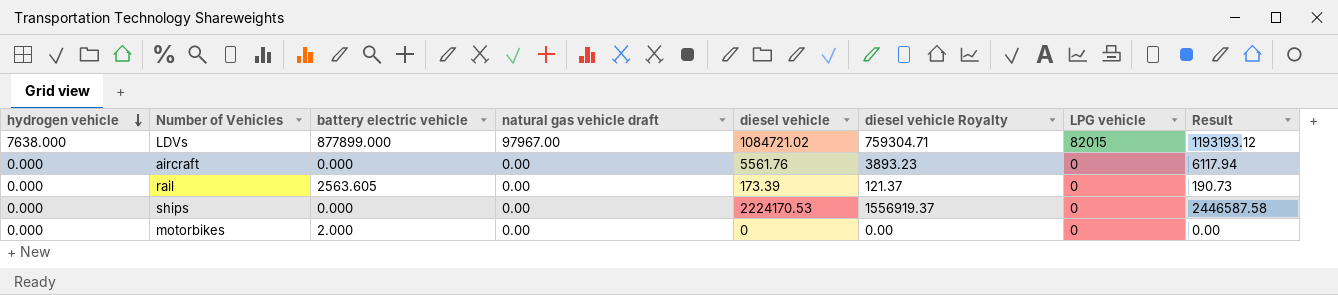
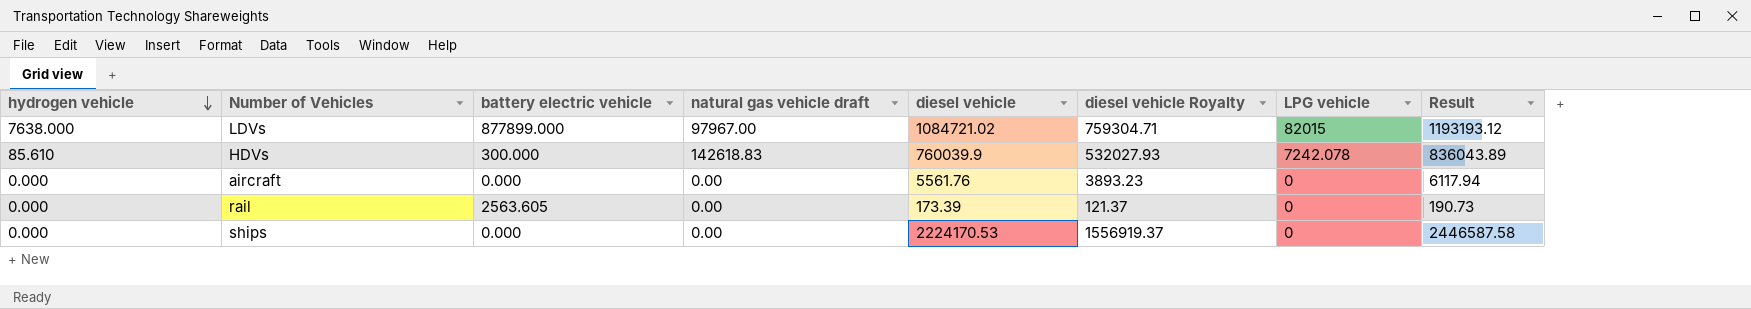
row motorbikes: 0.000 | 2.000 | 0.00 | 0 | 0.00 | 0 | 0.00 -> none
row HDVs: none -> 85.610 | 300.000 | 142618.83 | 760039.9 | 532027.93 | 7242.078 | 836043.89

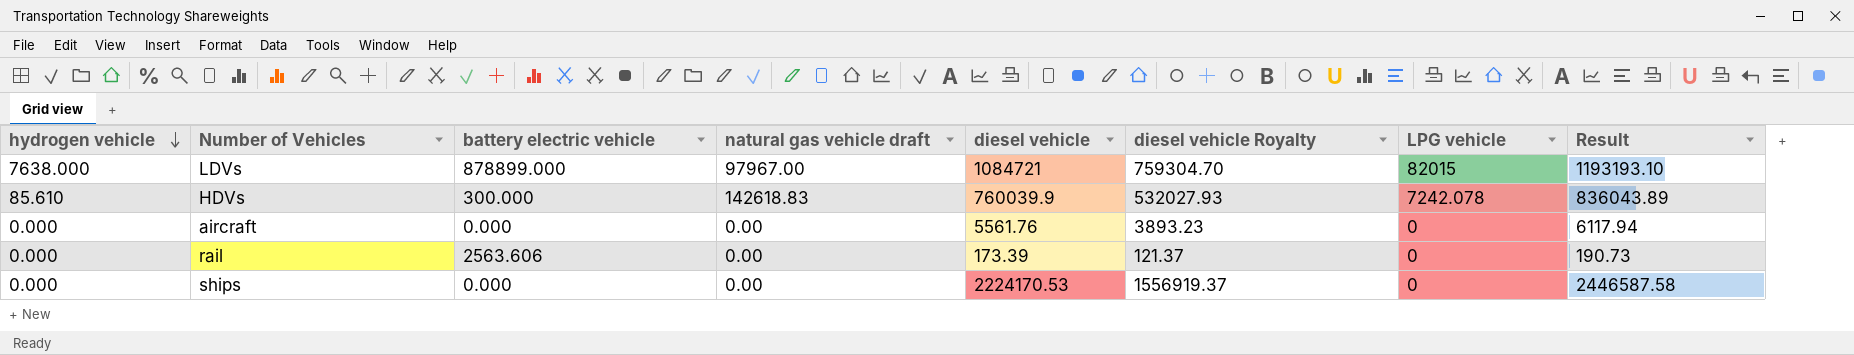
LDVs | battery electric vehicle: 877899.000 -> 878899.000
LDVs | diesel vehicle: 1084721.02 -> 1084721
LDVs | diesel vehicle Royalty: 759304.71 -> 759304.70
LDVs | Result: 1193193.12 -> 1193193.10
rail | battery electric vehicle: 2563.605 -> 2563.606

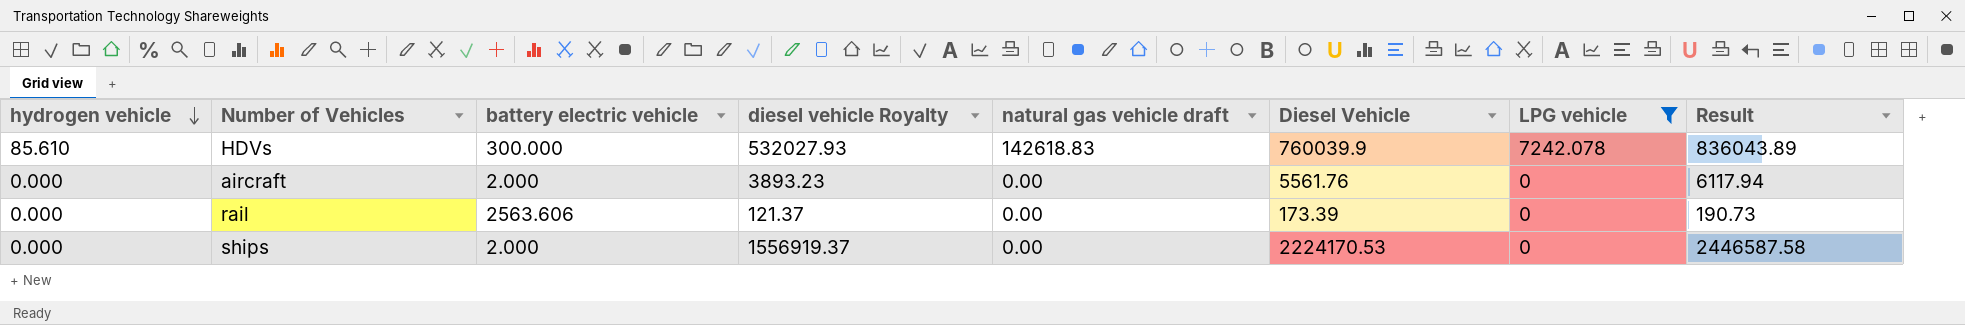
filter: none -> LPG vehicle != 82015
column diesel vehicle Royalty | position: 6 -> 4
column name: diesel vehicle -> Diesel Vehicle
aircraft | battery electric vehicle: 0.000 -> 2.000
ships | battery electric vehicle: 0.000 -> 2.000

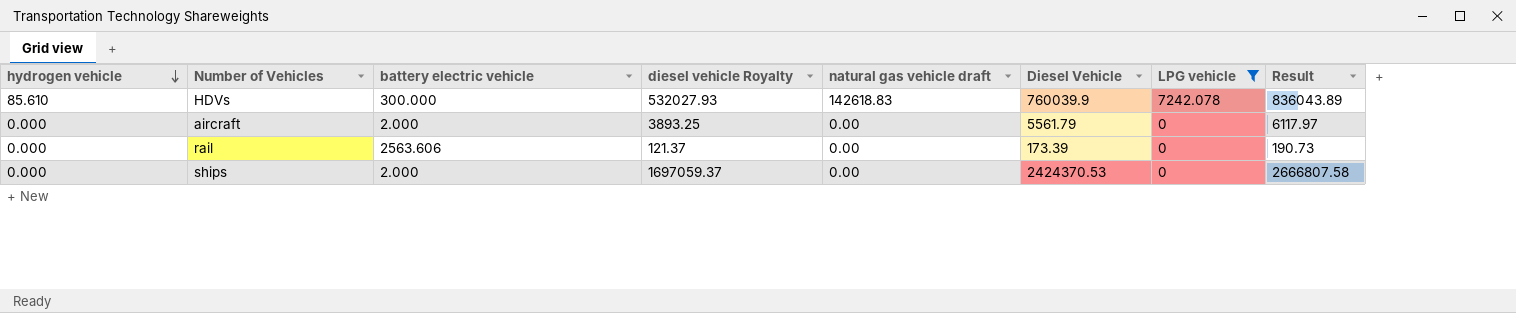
aircraft | diesel vehicle Royalty: 3893.23 -> 3893.25
aircraft | Diesel Vehicle: 5561.76 -> 5561.79
aircraft | Result: 6117.94 -> 6117.97
ships | diesel vehicle Royalty: 1556919.37 -> 1697059.37
ships | Diesel Vehicle: 2224170.53 -> 2424370.53
ships | Result: 2446587.58 -> 2666807.58

